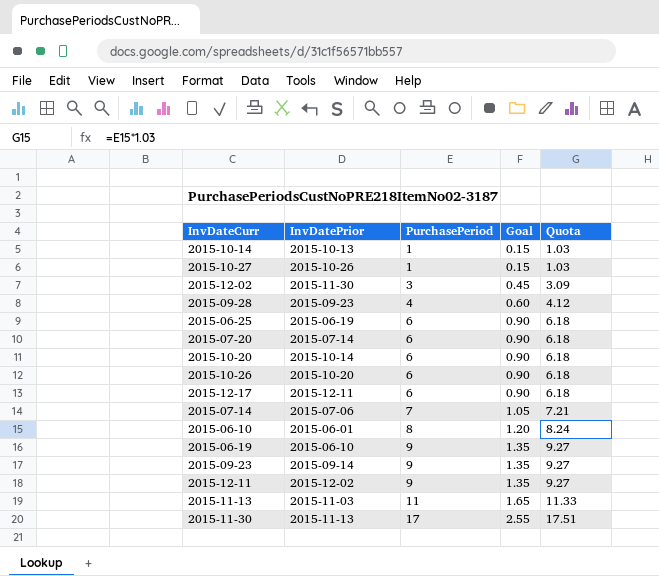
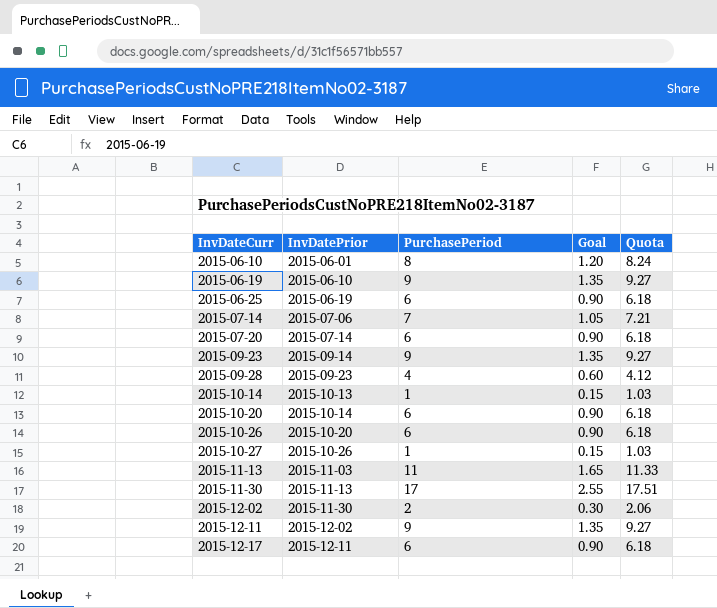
row order: PurchasePeriod ascending -> InvDateCurr ascending
2015-12-02 | PurchasePeriod: 3 -> 2
2015-12-02 | Goal: 0.45 -> 0.30
2015-12-02 | Quota: 3.09 -> 2.06

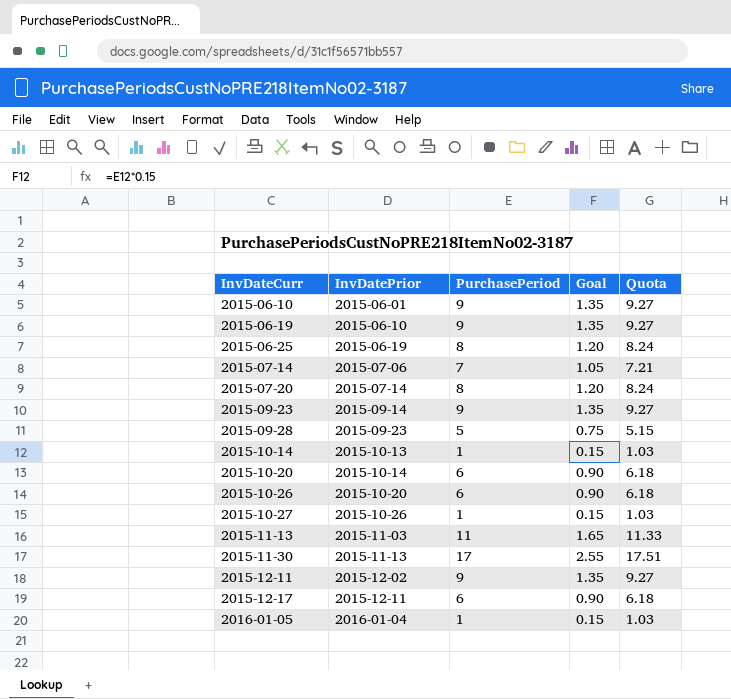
row 2015-12-02: 2015-11-30 | 2 | 0.30 | 2.06 -> none
2015-06-10 | PurchasePeriod: 8 -> 9
2015-06-10 | Goal: 1.20 -> 1.35
2015-06-10 | Quota: 8.24 -> 9.27
2015-06-25 | PurchasePeriod: 6 -> 8
2015-06-25 | Goal: 0.90 -> 1.20
2015-06-25 | Quota: 6.18 -> 8.24
2015-07-20 | PurchasePeriod: 6 -> 8
2015-07-20 | Goal: 0.90 -> 1.20
2015-07-20 | Quota: 6.18 -> 8.24
2015-09-28 | PurchasePeriod: 4 -> 5
2015-09-28 | Goal: 0.60 -> 0.75
2015-09-28 | Quota: 4.12 -> 5.15
row 2016-01-05: none -> 2016-01-04 | 1 | 0.15 | 1.03

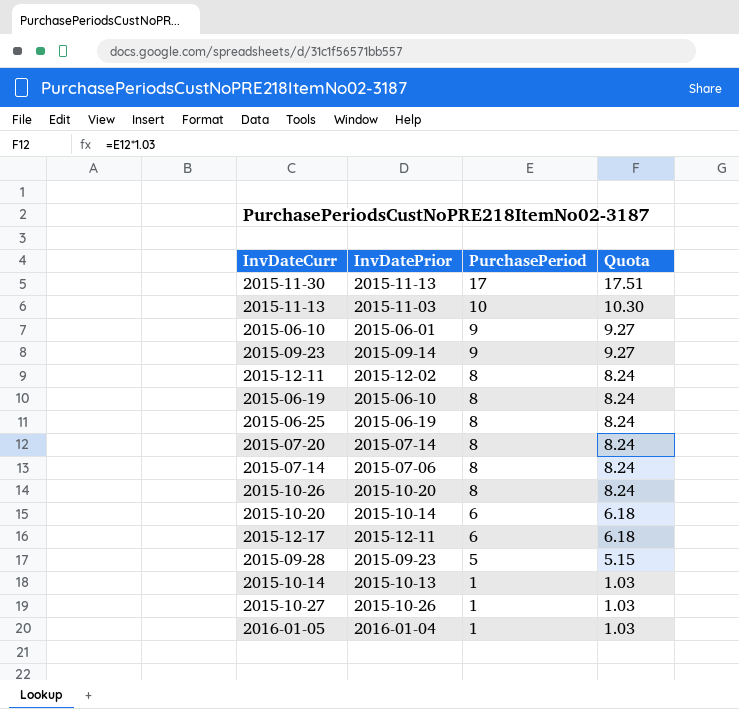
row order: InvDateCurr ascending -> PurchasePeriod descending
column Goal | formula: [PurchasePeriod] * 0.15 -> none
2015-11-13 | PurchasePeriod: 11 -> 10
2015-11-13 | Quota: 11.33 -> 10.30
2015-12-11 | PurchasePeriod: 9 -> 8
2015-12-11 | Quota: 9.27 -> 8.24
2015-06-19 | PurchasePeriod: 9 -> 8
2015-06-19 | Quota: 9.27 -> 8.24
2015-07-14 | PurchasePeriod: 7 -> 8
2015-07-14 | Quota: 7.21 -> 8.24
2015-10-26 | PurchasePeriod: 6 -> 8
2015-10-26 | Quota: 6.18 -> 8.24

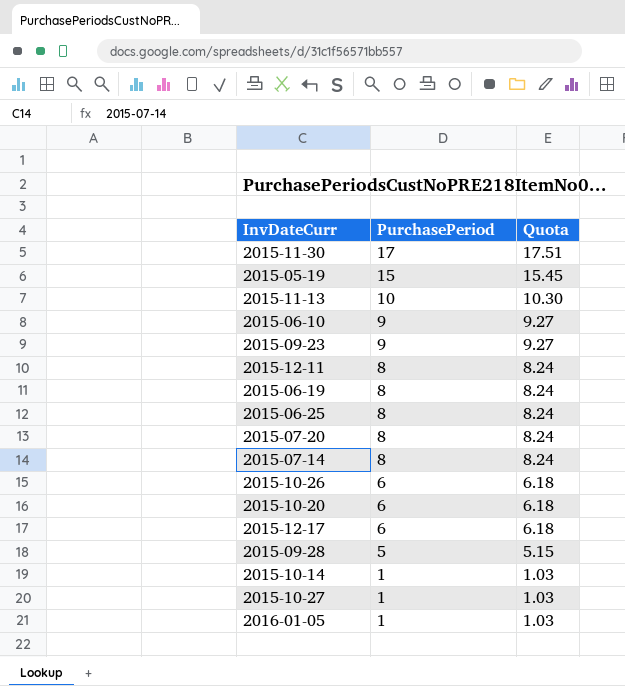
column InvDatePrior | position: 2 -> none
row 2015-05-19: none -> 15 | 15.45
2015-10-26 | PurchasePeriod: 8 -> 6
2015-10-26 | Quota: 8.24 -> 6.18

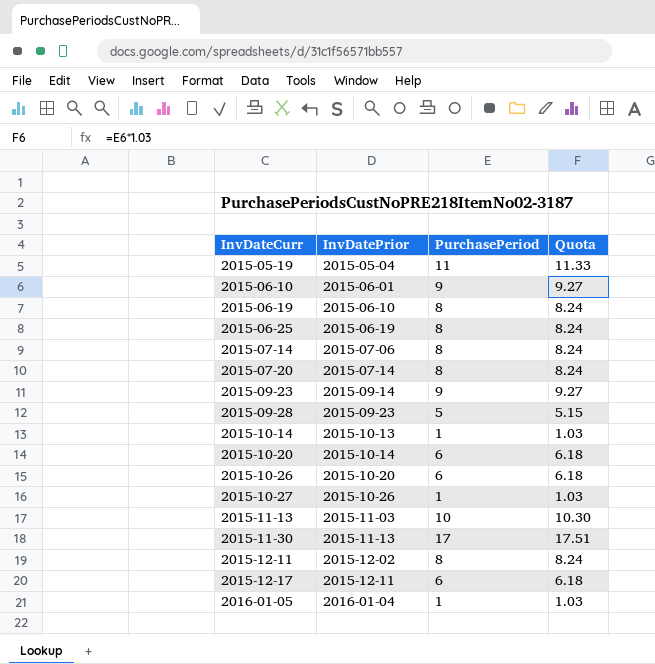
row order: PurchasePeriod descending -> InvDateCurr ascending
column InvDatePrior | position: none -> 2
2015-05-19 | PurchasePeriod: 15 -> 11
2015-05-19 | Quota: 15.45 -> 11.33

